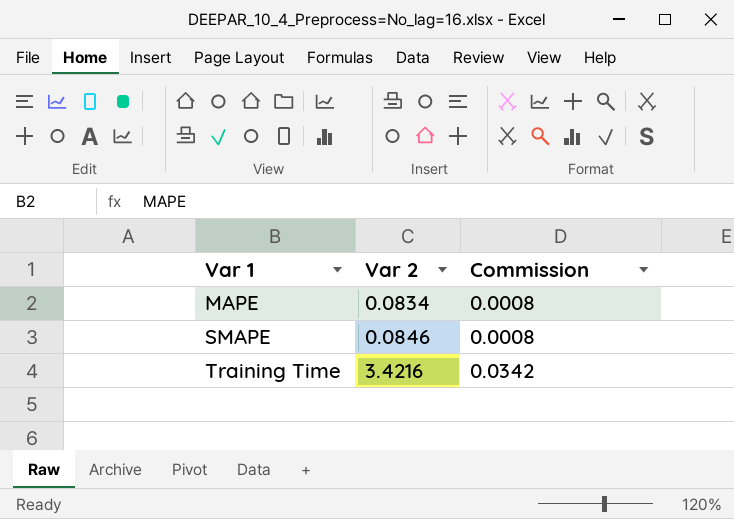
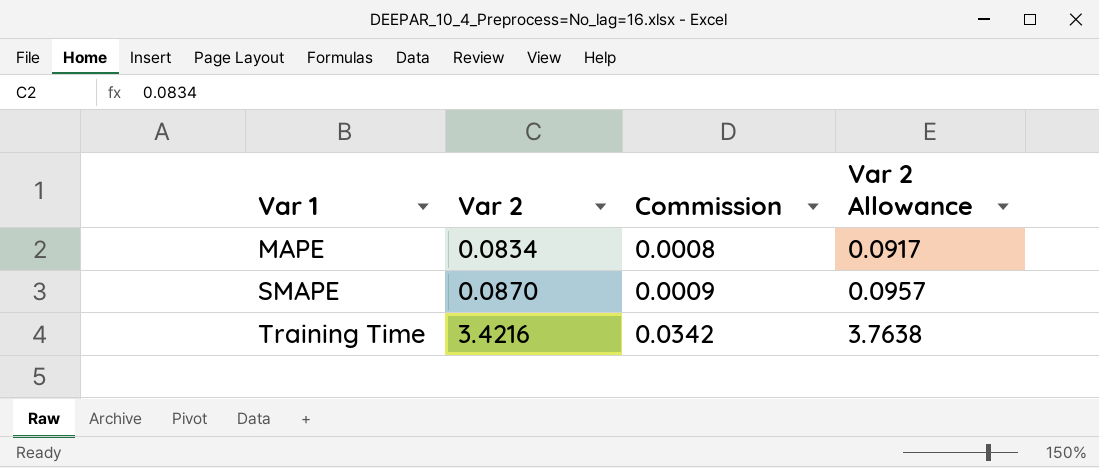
column Var 2 Allowance | formula: none -> [Var 2] * 1.1
SMAPE | Var 2: 0.0846 -> 0.0870
SMAPE | Commission: 0.0008 -> 0.0009

